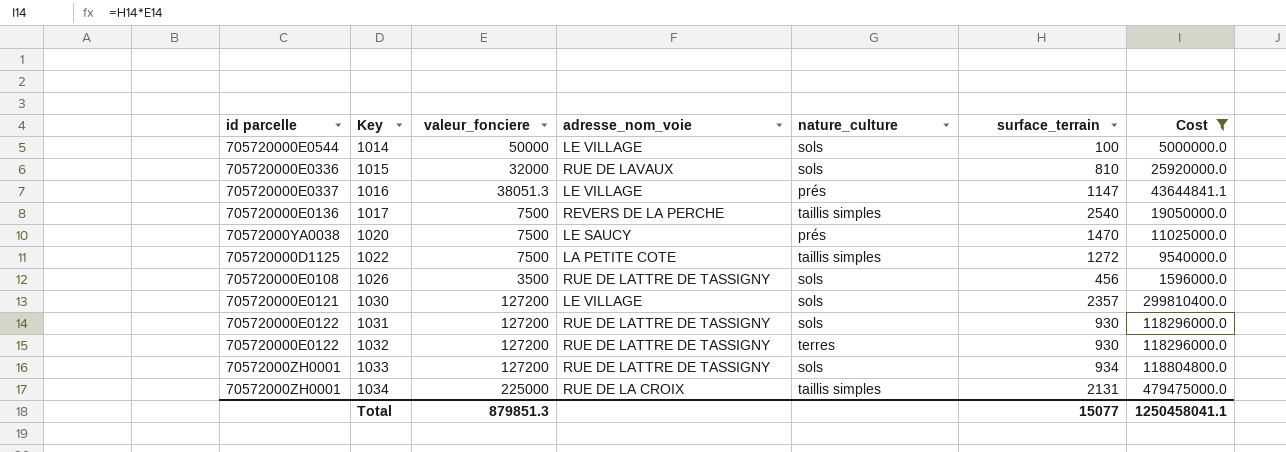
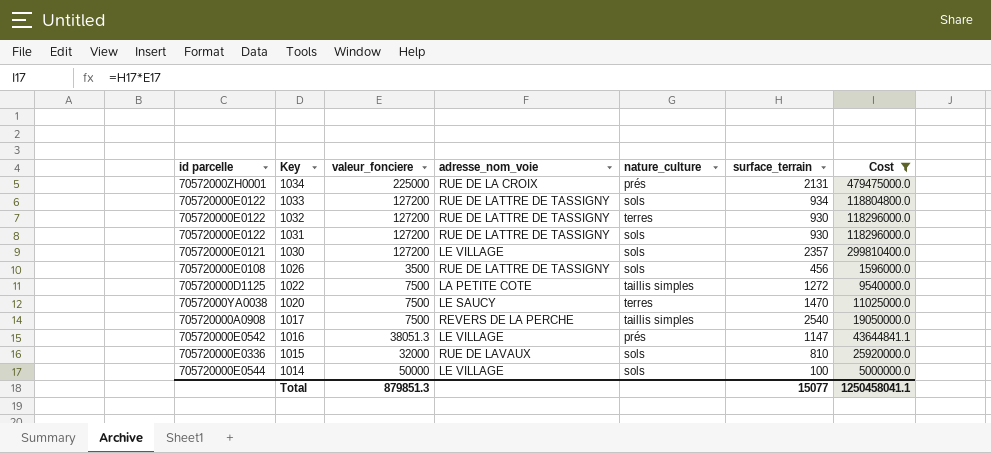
row order: Key ascending -> Key descending
1034 | nature_culture: taillis simples -> prés
1033 | id parcelle: 70572000ZH0001 -> 705720000E0122
1020 | nature_culture: prés -> terres
1017 | id parcelle: 705720000E0136 -> 705720000A0908
1016 | id parcelle: 705720000E0337 -> 705720000E0542

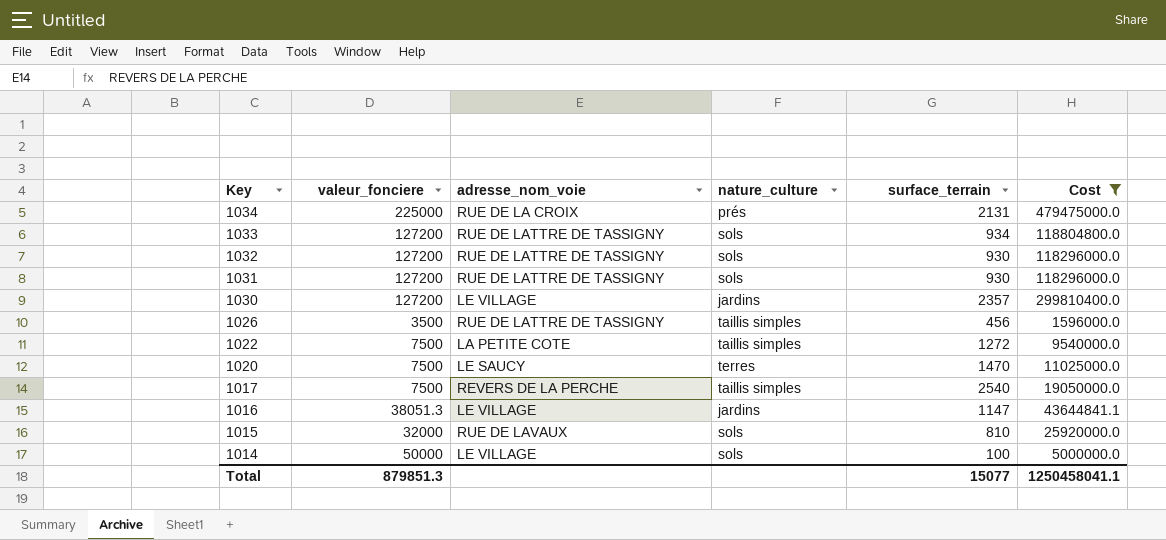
column id parcelle | position: 1 -> none
1032 | nature_culture: terres -> sols
1030 | nature_culture: sols -> jardins
1026 | nature_culture: sols -> taillis simples
1016 | nature_culture: prés -> jardins

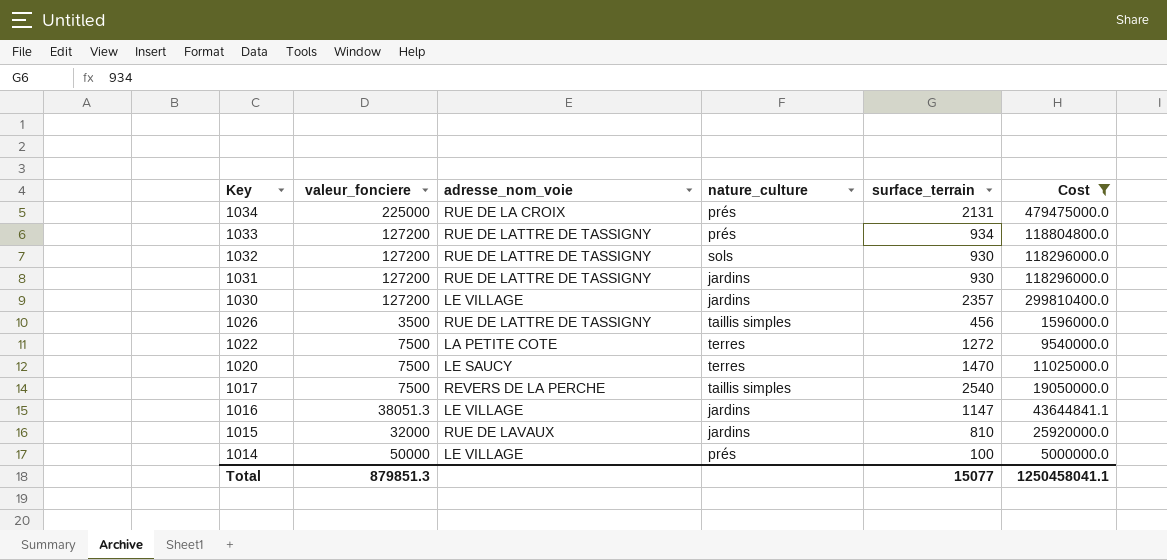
1033 | nature_culture: sols -> prés
1031 | nature_culture: sols -> jardins
1022 | nature_culture: taillis simples -> terres
1015 | nature_culture: sols -> jardins
1014 | nature_culture: sols -> prés

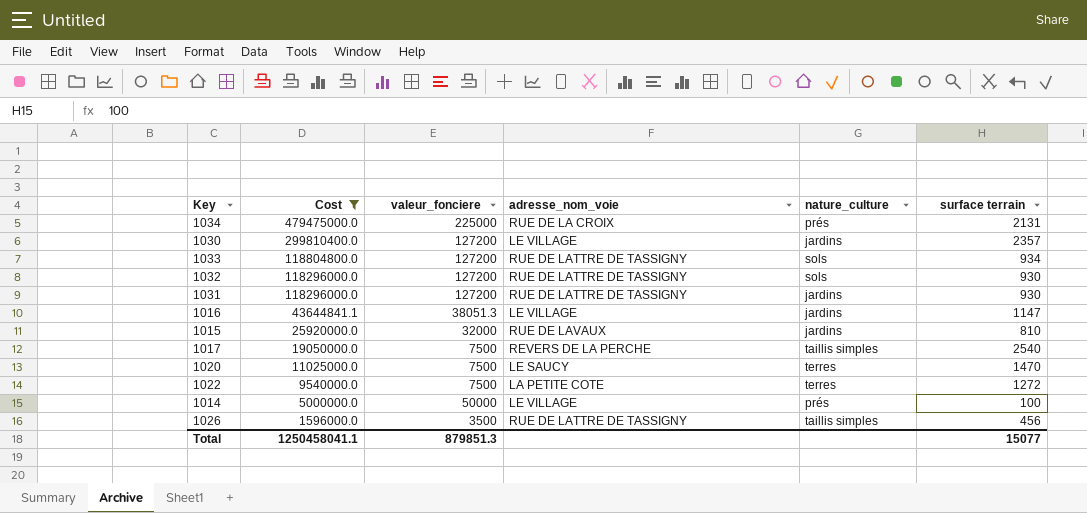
row order: Key descending -> Cost descending
column Cost | position: 6 -> 2
column name: surface_terrain -> surface terrain
1033 | nature_culture: prés -> sols

